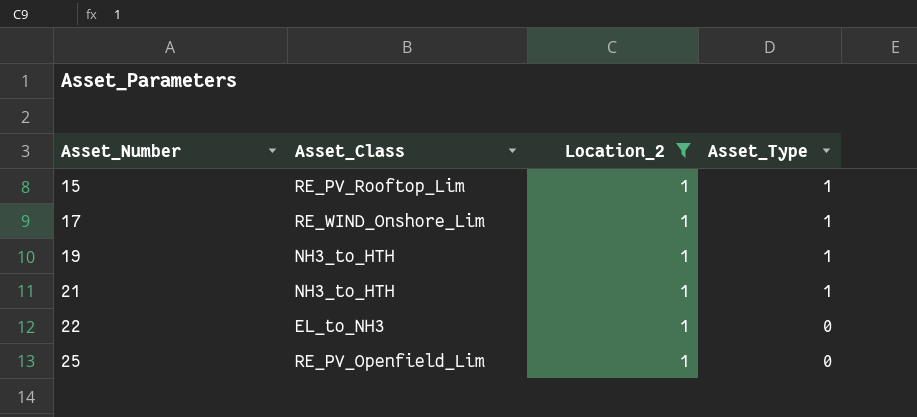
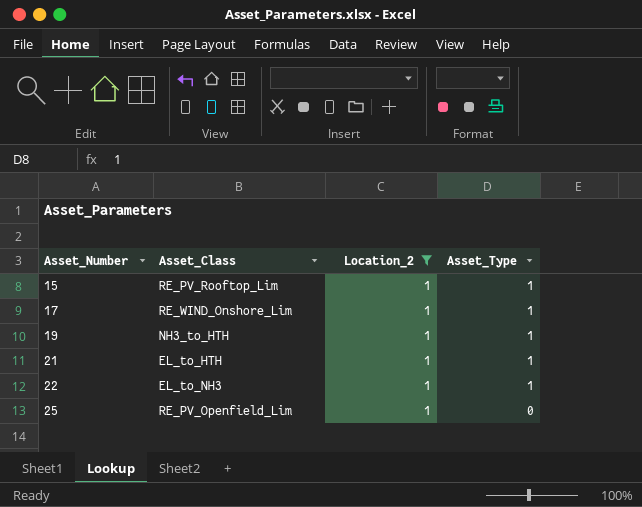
21 | Asset_Class: NH3_to_HTH -> EL_to_HTH
22 | Asset_Type: 0 -> 1

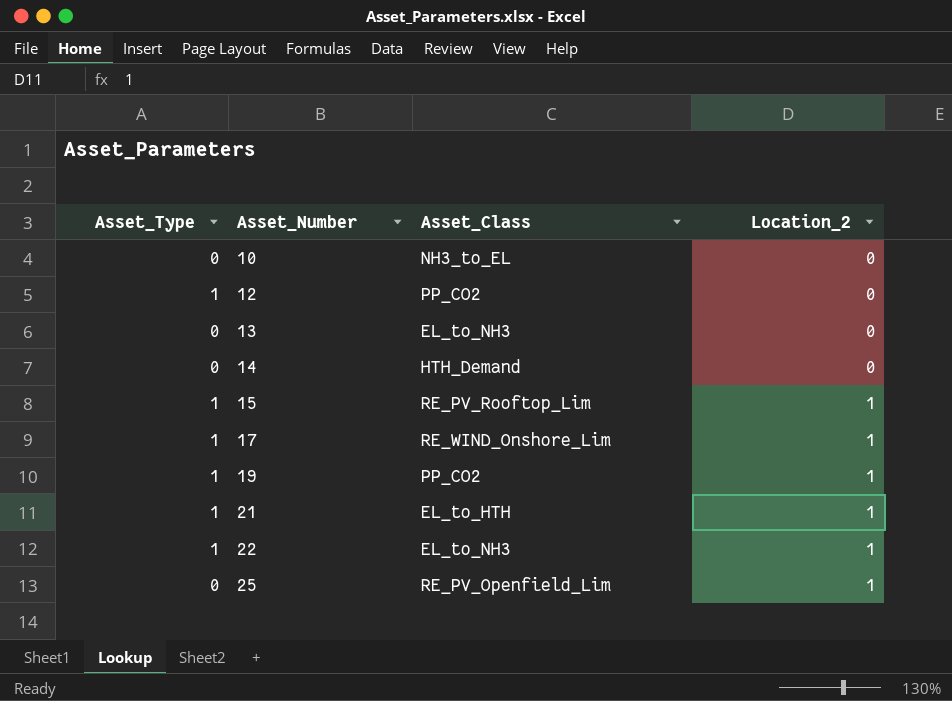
filter: Location_2 = 1 -> none
column Asset_Type | position: 4 -> 1
19 | Asset_Class: NH3_to_HTH -> PP_CO2

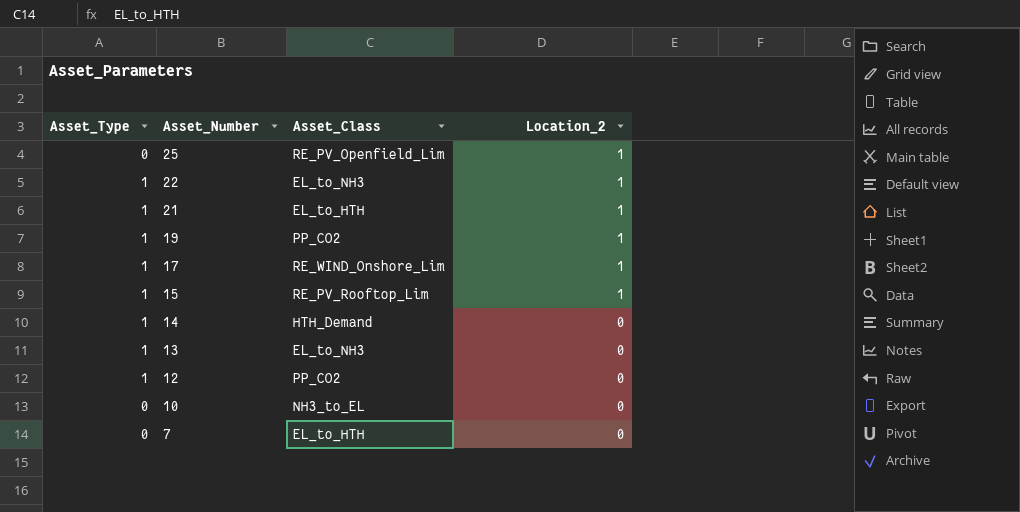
row order: Asset_Number ascending -> Asset_Number descending
14 | Asset_Type: 0 -> 1
13 | Asset_Type: 0 -> 1
row 7: none -> 0 | EL_to_HTH | 0

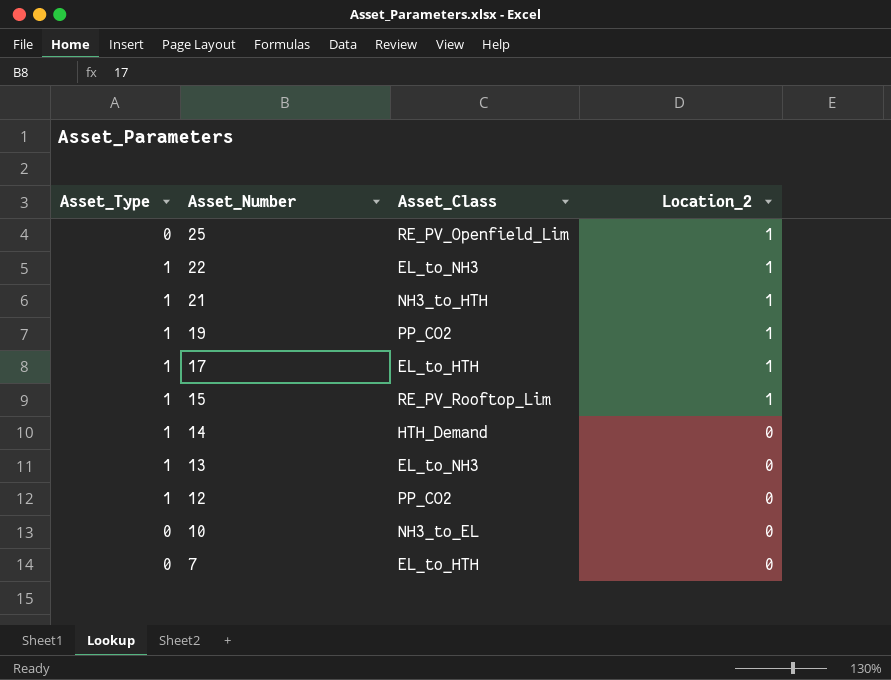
21 | Asset_Class: EL_to_HTH -> NH3_to_HTH
17 | Asset_Class: RE_WIND_Onshore_Lim -> EL_to_HTH

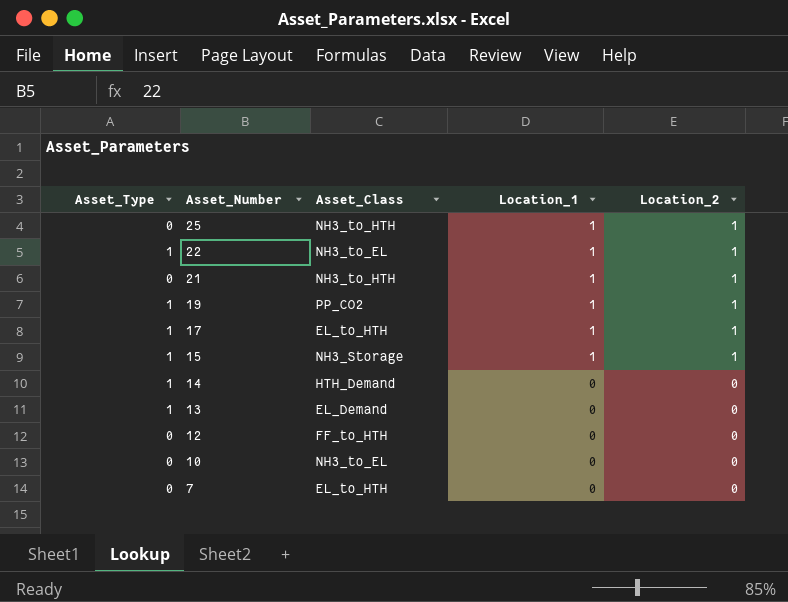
column Location_1 | position: none -> 4
25 | Asset_Class: RE_PV_Openfield_Lim -> NH3_to_HTH
22 | Asset_Class: EL_to_NH3 -> NH3_to_EL
21 | Asset_Type: 1 -> 0
15 | Asset_Class: RE_PV_Rooftop_Lim -> NH3_Storage
13 | Asset_Class: EL_to_NH3 -> EL_Demand
12 | Asset_Type: 1 -> 0
12 | Asset_Class: PP_CO2 -> FF_to_HTH

